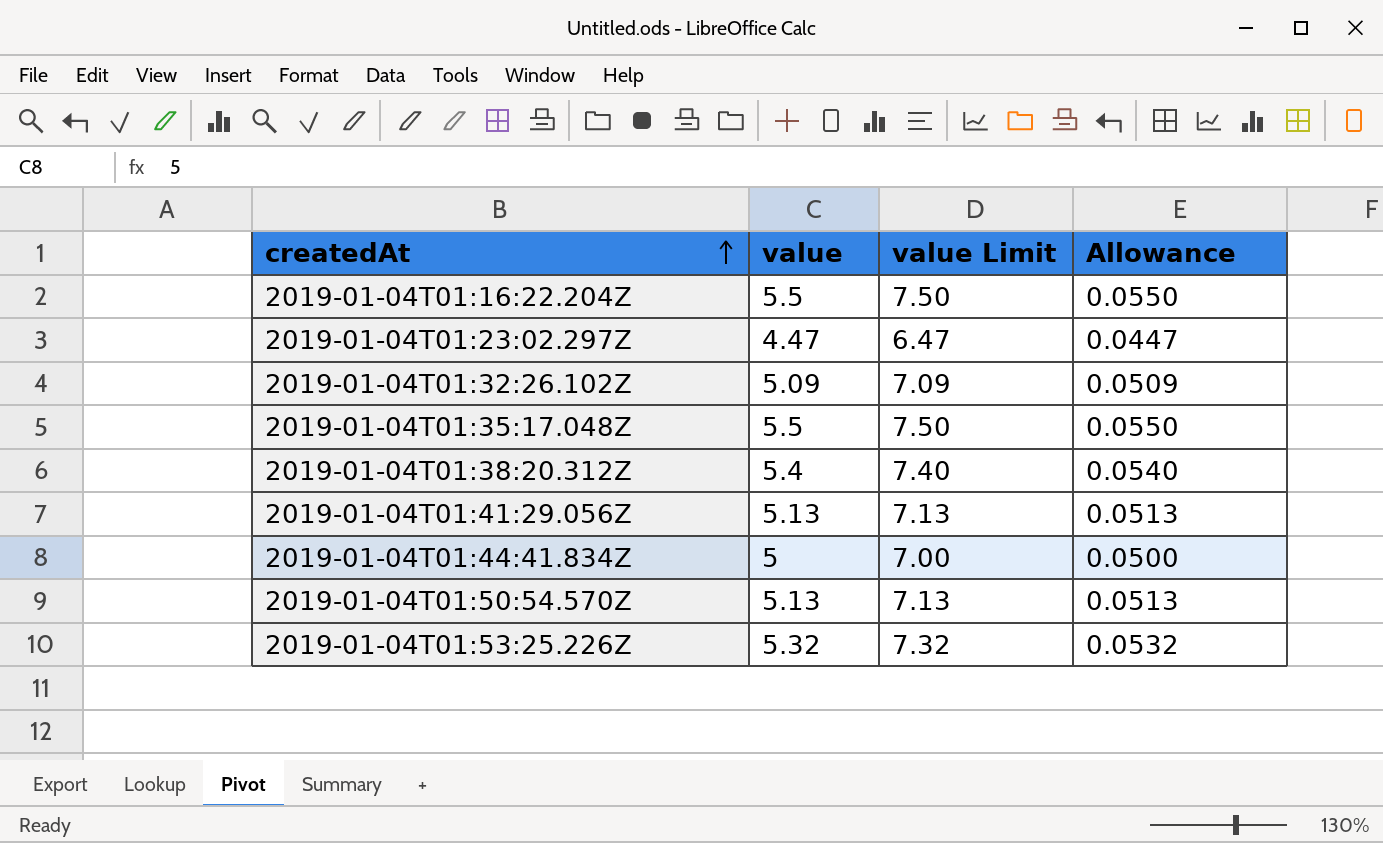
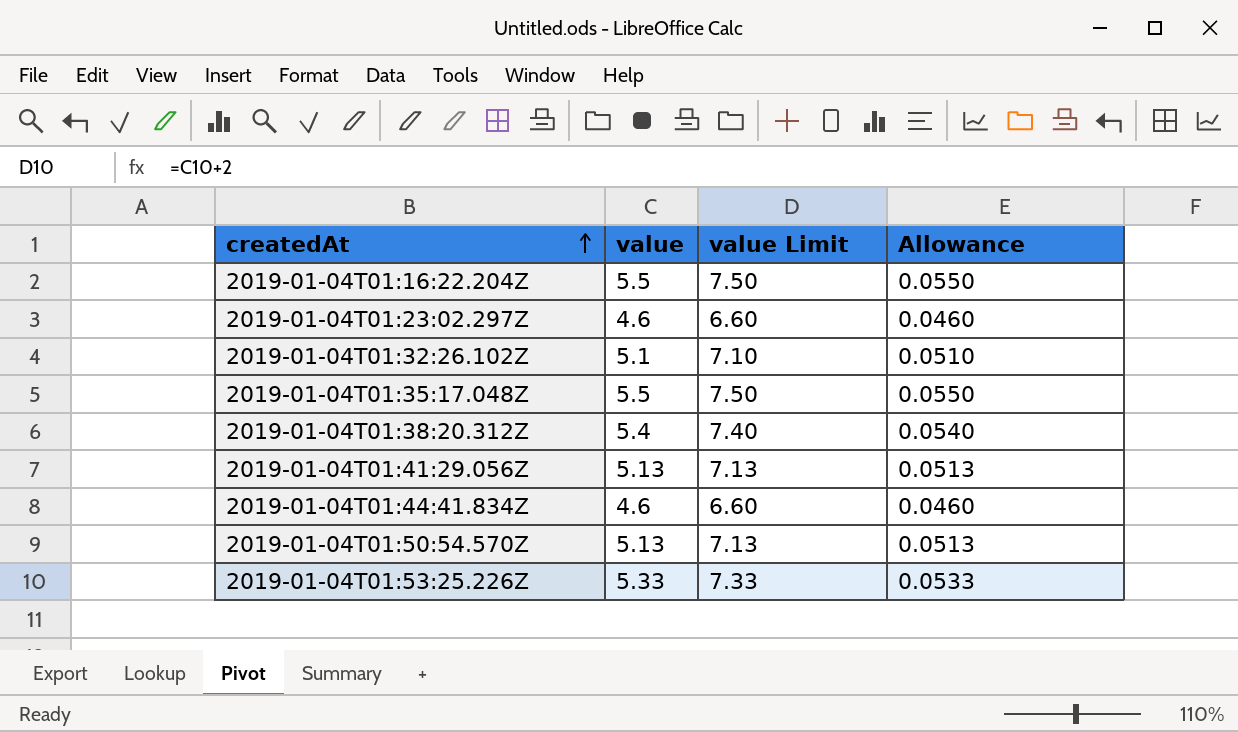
2019-01-04T01:23:02.297Z | value: 4.47 -> 4.6
2019-01-04T01:23:02.297Z | value Limit: 6.47 -> 6.60
2019-01-04T01:23:02.297Z | Allowance: 0.0447 -> 0.0460
2019-01-04T01:32:26.102Z | value: 5.09 -> 5.1
2019-01-04T01:32:26.102Z | value Limit: 7.09 -> 7.10
2019-01-04T01:32:26.102Z | Allowance: 0.0509 -> 0.0510
2019-01-04T01:44:41.834Z | value: 5 -> 4.6
2019-01-04T01:44:41.834Z | value Limit: 7.00 -> 6.60
2019-01-04T01:44:41.834Z | Allowance: 0.0500 -> 0.0460
2019-01-04T01:53:25.226Z | value: 5.32 -> 5.33
2019-01-04T01:53:25.226Z | value Limit: 7.32 -> 7.33
2019-01-04T01:53:25.226Z | Allowance: 0.0532 -> 0.0533

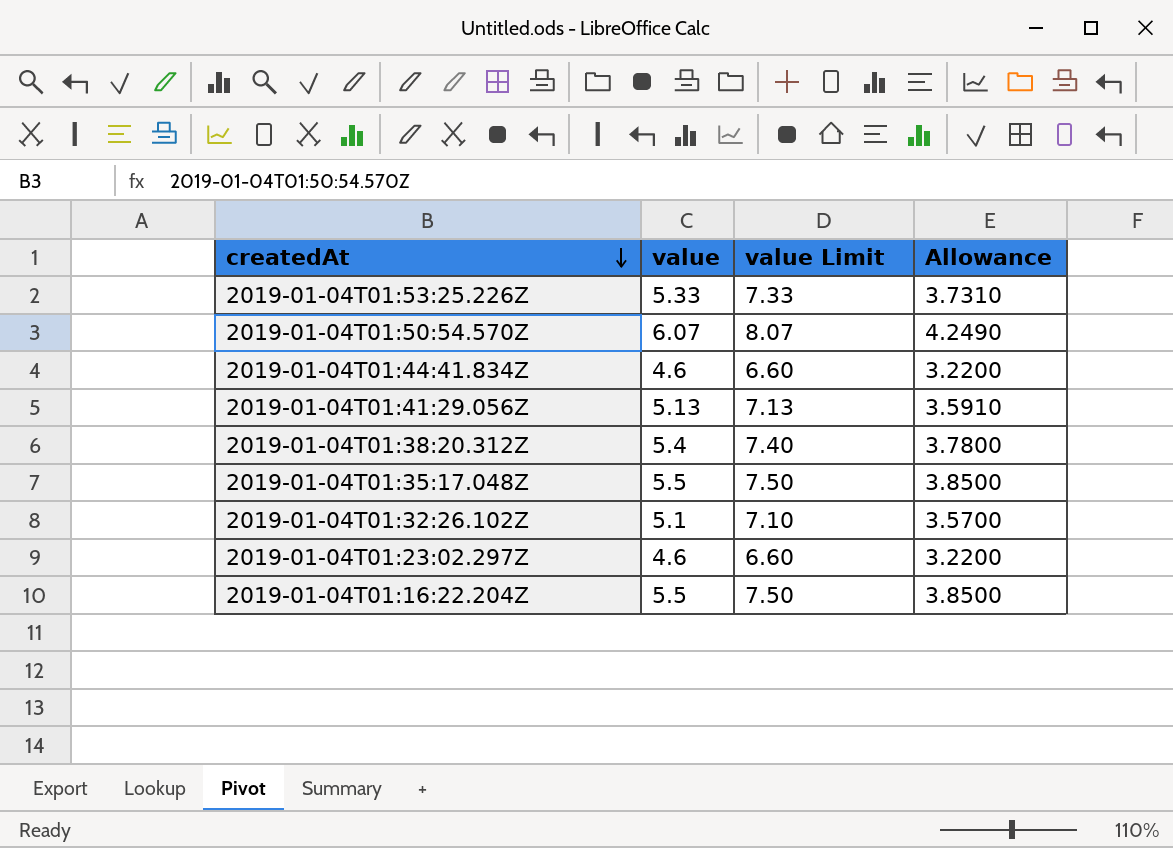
row order: createdAt ascending -> createdAt descending
column Allowance | formula: [value] * 0.01 -> [value] * 0.7
2019-01-04T01:50:54.570Z | value: 5.13 -> 6.07
2019-01-04T01:50:54.570Z | value Limit: 7.13 -> 8.07

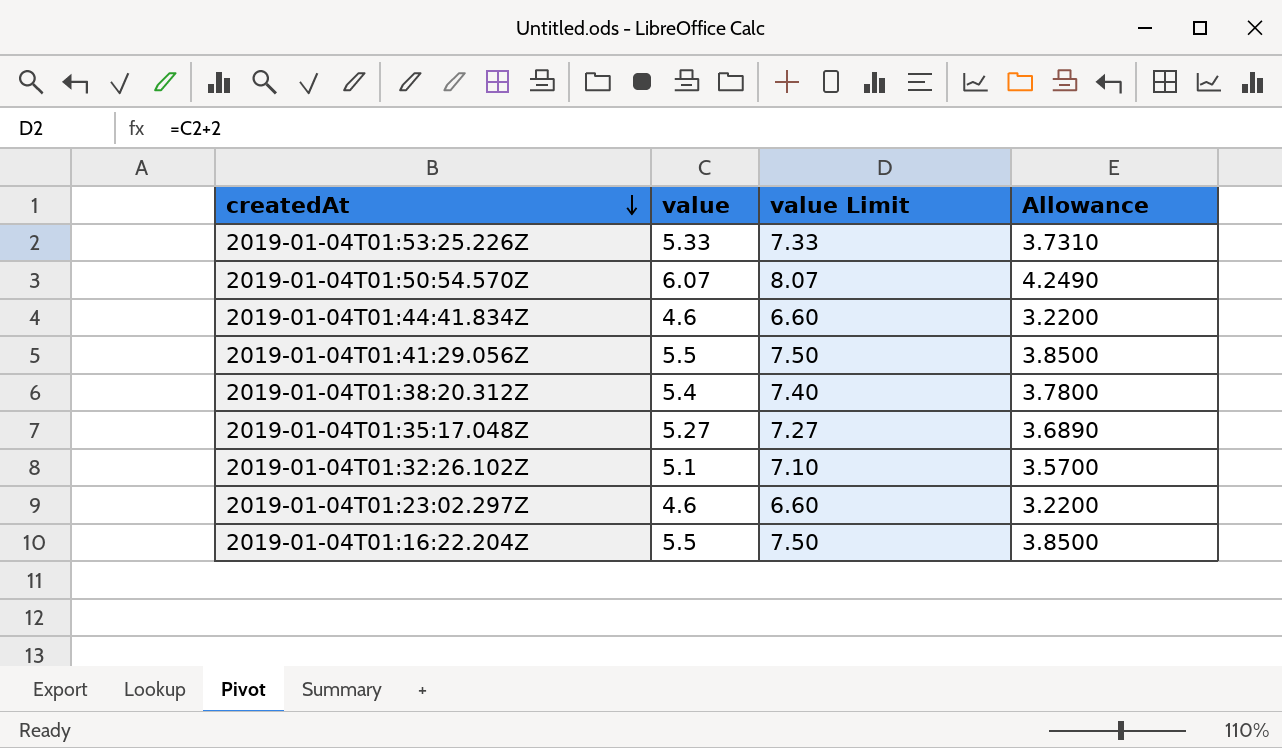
2019-01-04T01:41:29.056Z | value: 5.13 -> 5.5
2019-01-04T01:41:29.056Z | value Limit: 7.13 -> 7.50
2019-01-04T01:41:29.056Z | Allowance: 3.5910 -> 3.8500
2019-01-04T01:35:17.048Z | value: 5.5 -> 5.27
2019-01-04T01:35:17.048Z | value Limit: 7.50 -> 7.27
2019-01-04T01:35:17.048Z | Allowance: 3.8500 -> 3.6890

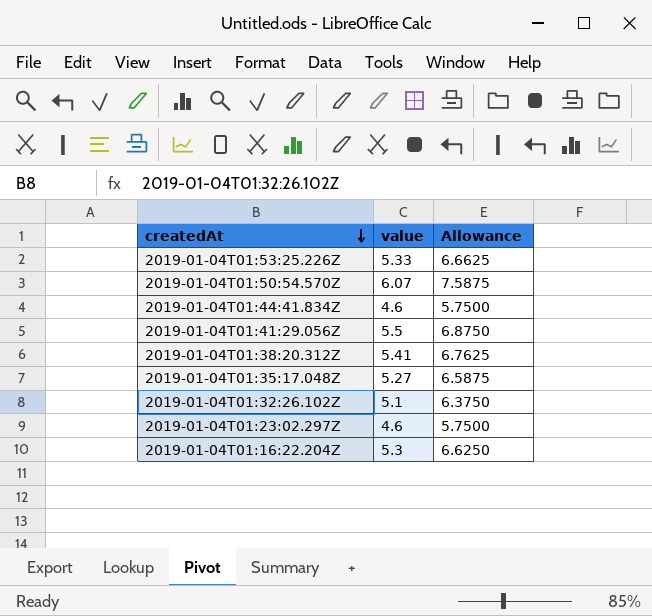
column value Limit | formula: [value] + 2 -> none
column Allowance | formula: [value] * 0.7 -> [value] * 1.25
2019-01-04T01:38:20.312Z | value: 5.4 -> 5.41
2019-01-04T01:16:22.204Z | value: 5.5 -> 5.3

